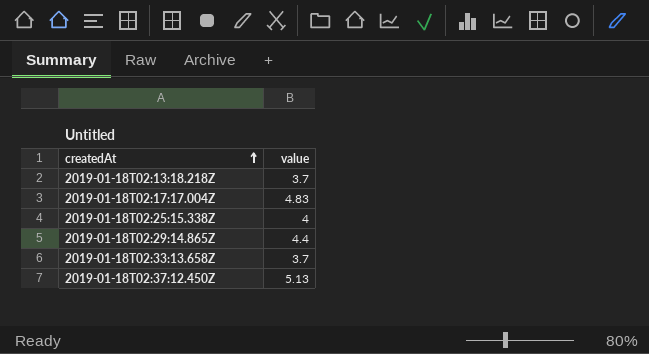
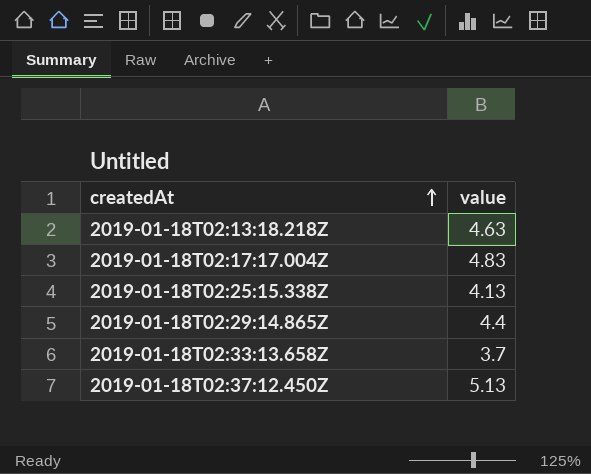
2019-01-18T02:13:18.218Z | value: 3.7 -> 4.63
2019-01-18T02:25:15.338Z | value: 4 -> 4.13

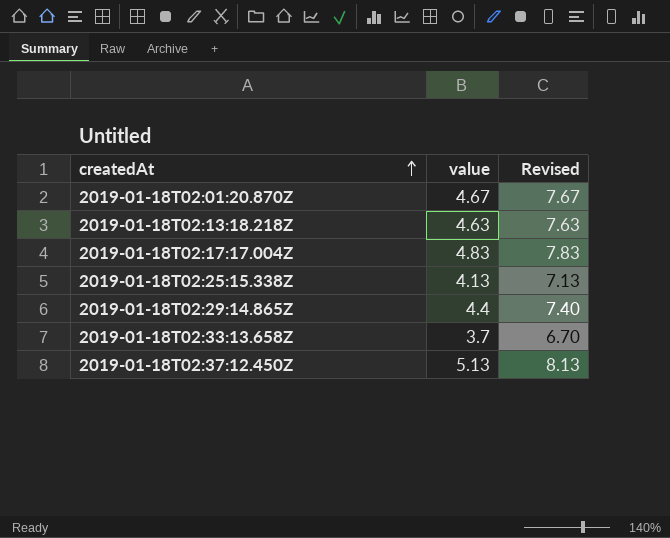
column Revised | formula: none -> [value] + 3
row 2019-01-18T02:01:20.870Z: none -> 4.67 | 7.67

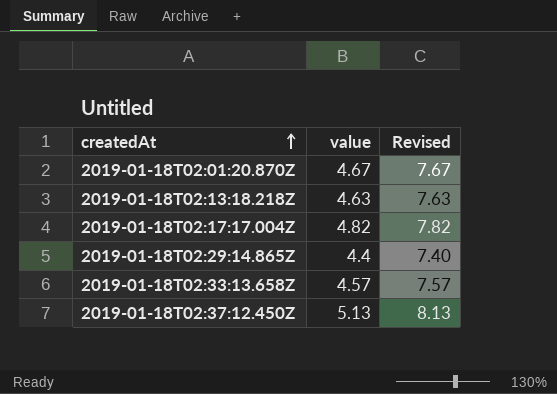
row 2019-01-18T02:25:15.338Z: 4.13 | 7.13 -> none
2019-01-18T02:17:17.004Z | value: 4.83 -> 4.82
2019-01-18T02:17:17.004Z | Revised: 7.83 -> 7.82
2019-01-18T02:33:13.658Z | value: 3.7 -> 4.57
2019-01-18T02:33:13.658Z | Revised: 6.70 -> 7.57

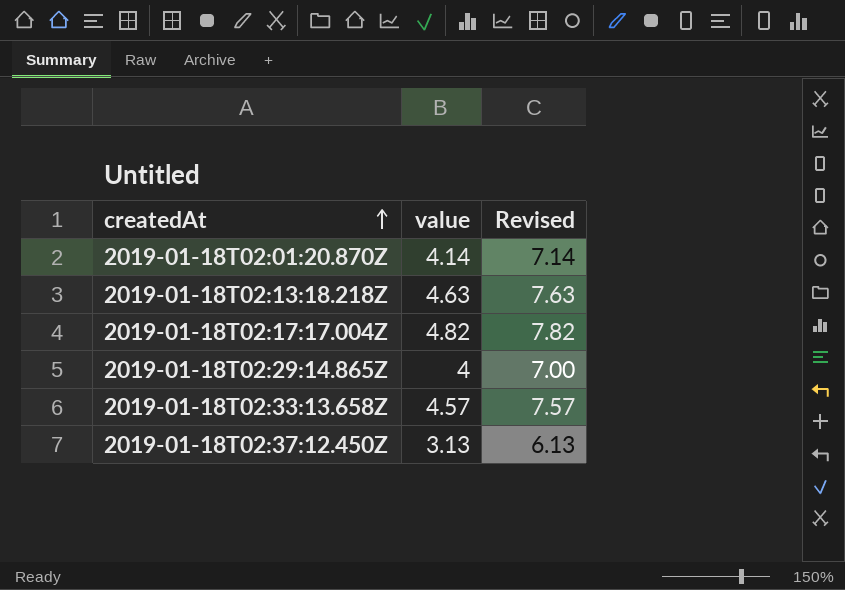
2019-01-18T02:01:20.870Z | value: 4.67 -> 4.14
2019-01-18T02:01:20.870Z | Revised: 7.67 -> 7.14
2019-01-18T02:29:14.865Z | value: 4.4 -> 4
2019-01-18T02:29:14.865Z | Revised: 7.40 -> 7.00
2019-01-18T02:37:12.450Z | value: 5.13 -> 3.13
2019-01-18T02:37:12.450Z | Revised: 8.13 -> 6.13

